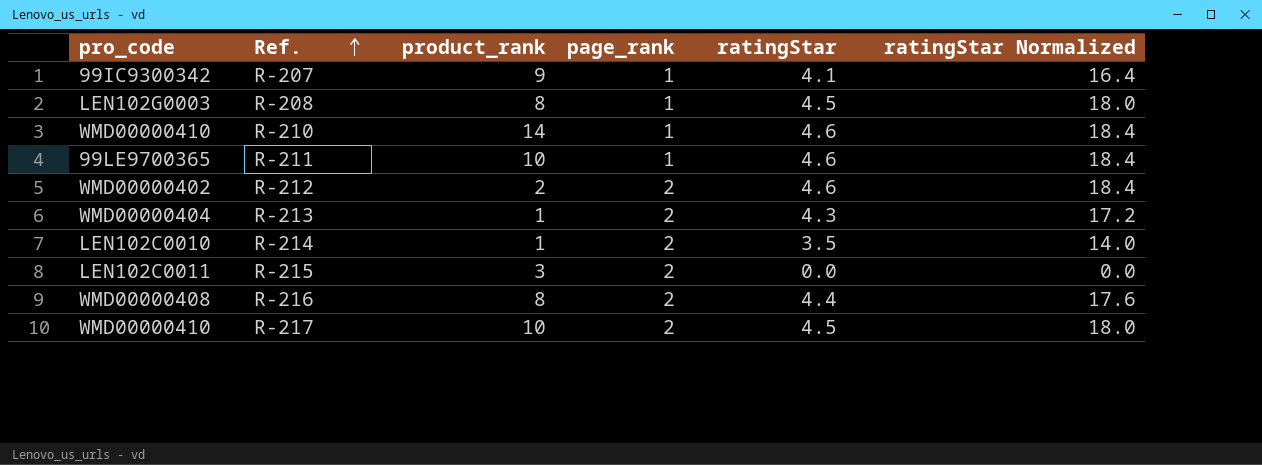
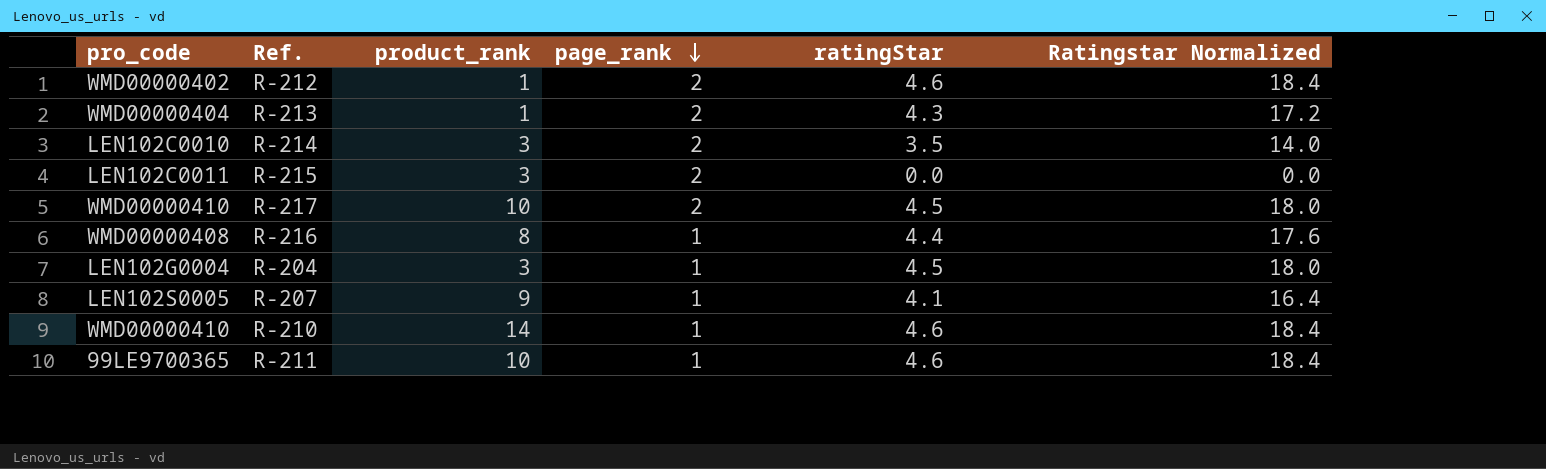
row order: Ref. ascending -> page_rank descending
column name: ratingStar Normalized -> Ratingstar Normalized
row R-208: LEN102G0003 | 8 | 1 | 4.5 | 18.0 -> none
R-212 | product_rank: 2 -> 1
R-214 | product_rank: 1 -> 3
R-216 | page_rank: 2 -> 1
row R-204: none -> LEN102G0004 | 3 | 1 | 4.5 | 18.0
R-207 | pro_code: 99IC9300342 -> LEN102S0005

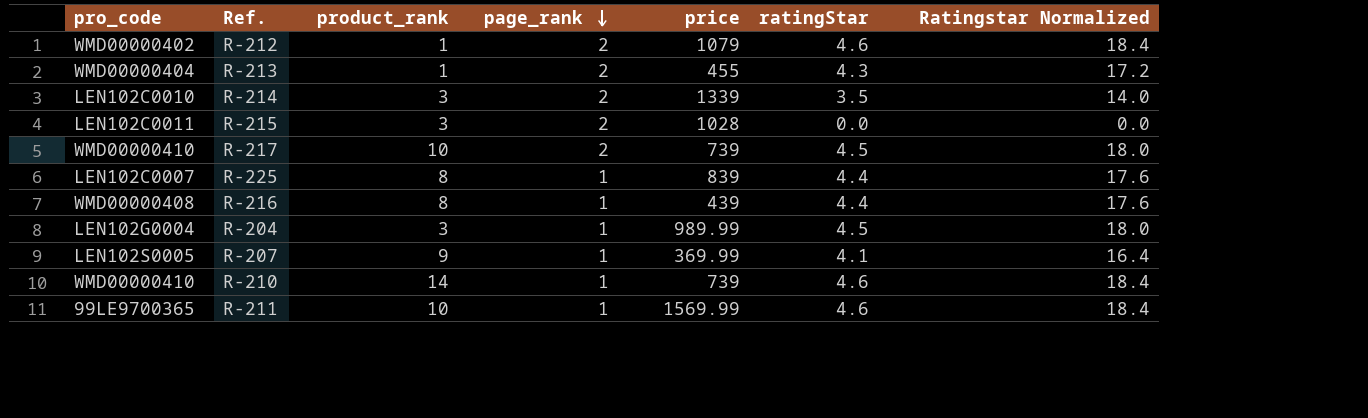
column price | position: none -> 5
row R-225: none -> LEN102C0007 | 8 | 1 | 839 | 4.4 | 17.6

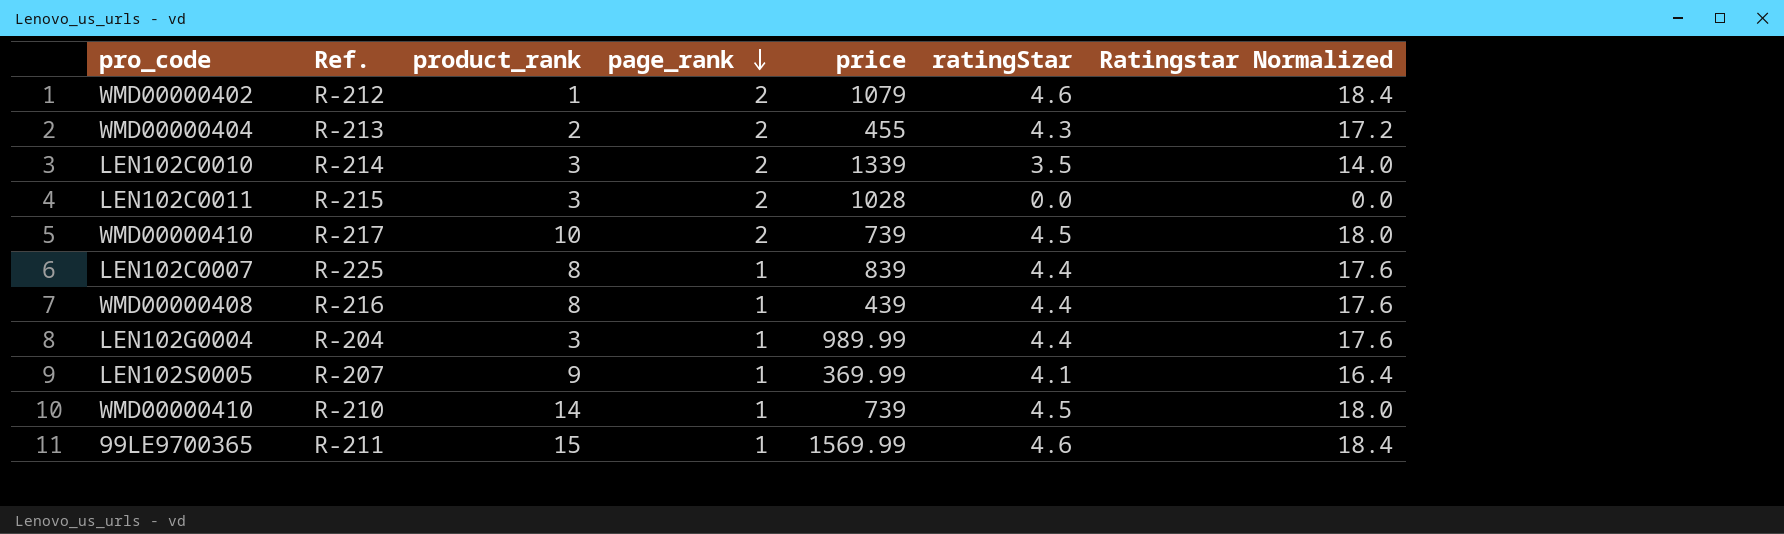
R-213 | product_rank: 1 -> 2
R-204 | ratingStar: 4.5 -> 4.4
R-204 | Ratingstar Normalized: 18.0 -> 17.6
R-210 | ratingStar: 4.6 -> 4.5
R-210 | Ratingstar Normalized: 18.4 -> 18.0
R-211 | product_rank: 10 -> 15

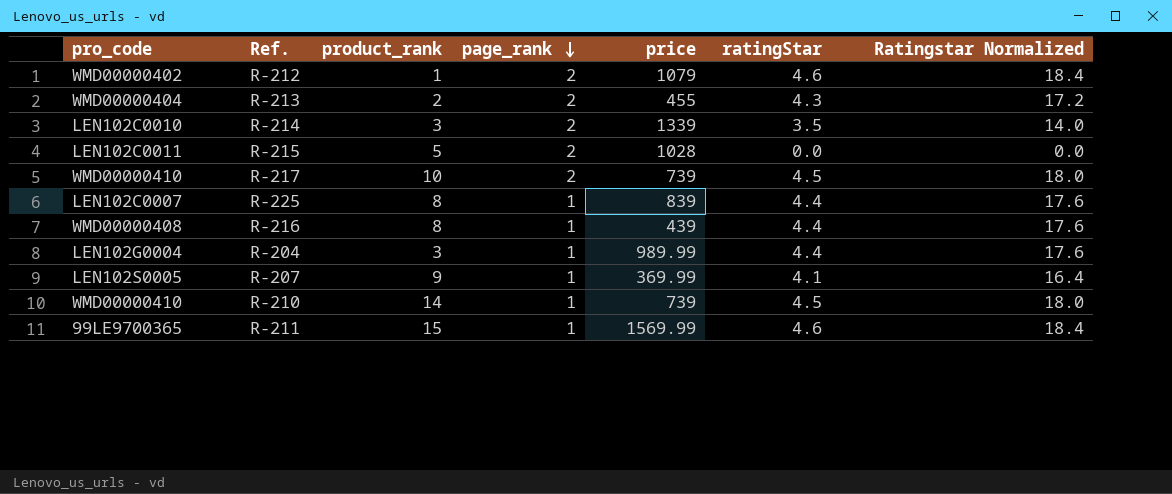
R-215 | product_rank: 3 -> 5

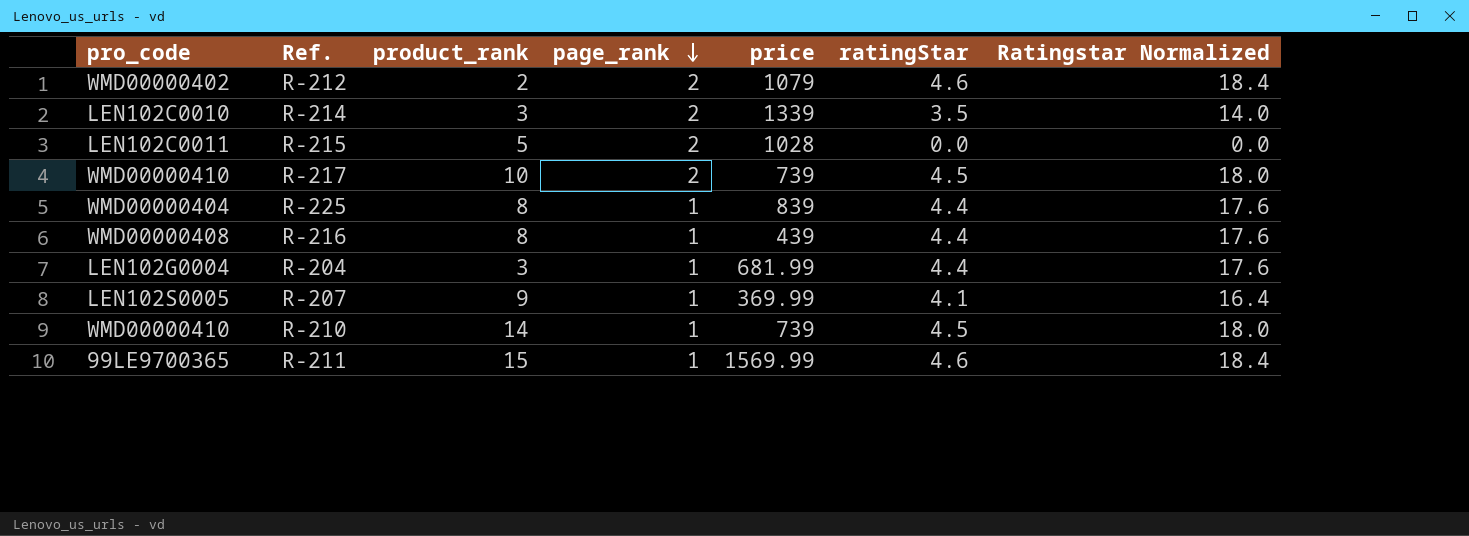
row R-213: WMD00000404 | 2 | 2 | 455 | 4.3 | 17.2 -> none
R-212 | product_rank: 1 -> 2
R-225 | pro_code: LEN102C0007 -> WMD00000404
R-204 | price: 989.99 -> 681.99

